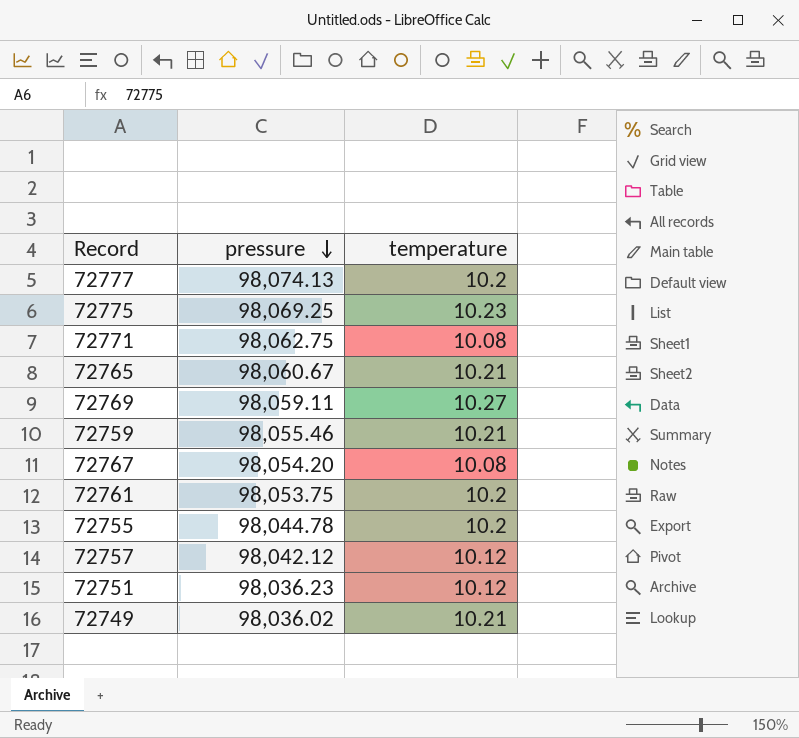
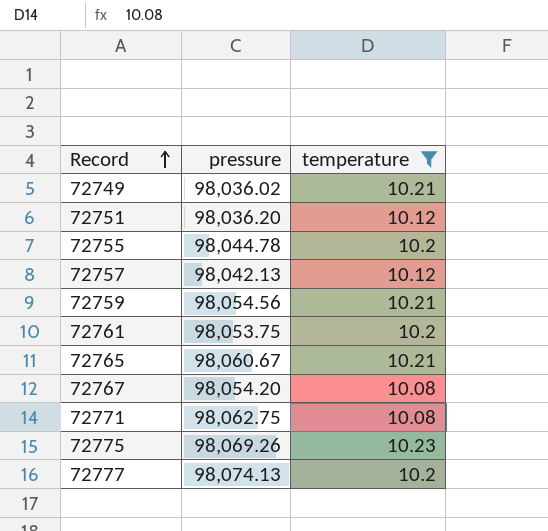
filter: none -> temperature != 10.27
row order: pressure descending -> Record ascending
72751 | pressure: 98,036.23 -> 98,036.20
72757 | pressure: 98,042.12 -> 98,042.13
72759 | pressure: 98,055.46 -> 98,054.56
72775 | pressure: 98,069.25 -> 98,069.26

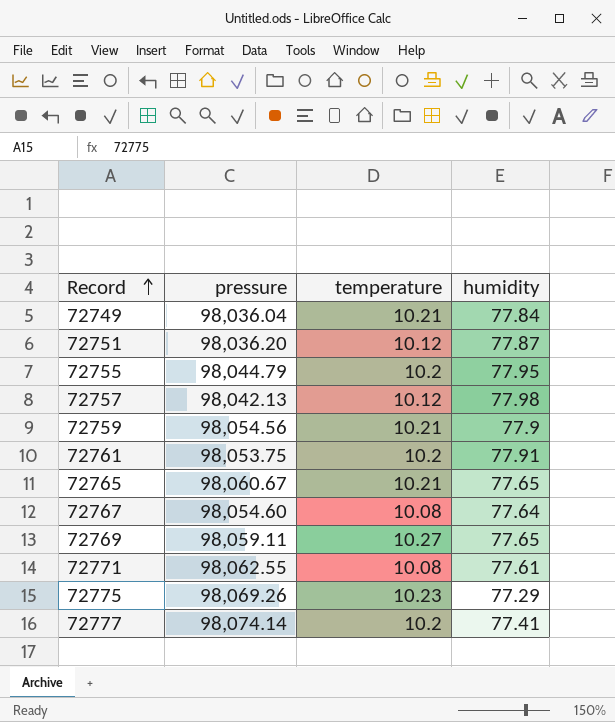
filter: temperature != 10.27 -> none
column humidity | position: none -> 4
72749 | pressure: 98,036.02 -> 98,036.04
72755 | pressure: 98,044.78 -> 98,044.79
72767 | pressure: 98,054.20 -> 98,054.60
72771 | pressure: 98,062.75 -> 98,062.55
72777 | pressure: 98,074.13 -> 98,074.14

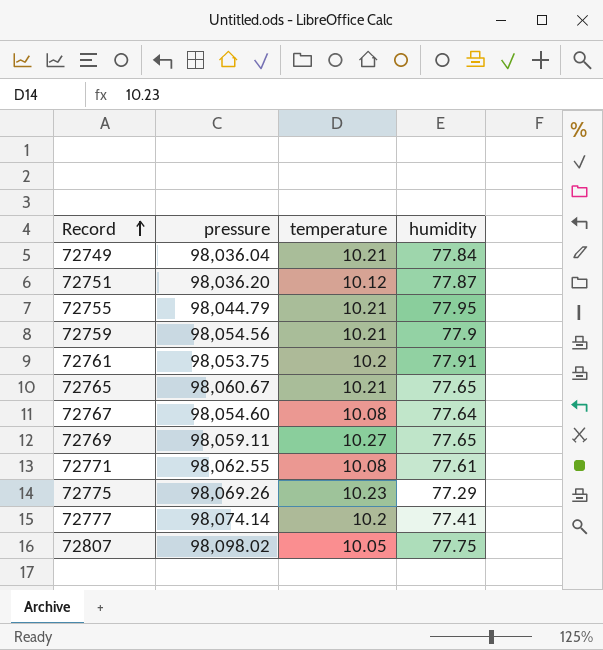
row 72757: 98,042.13 | 10.12 | 77.98 -> none
72755 | temperature: 10.2 -> 10.21
row 72807: none -> 98,098.02 | 10.05 | 77.75

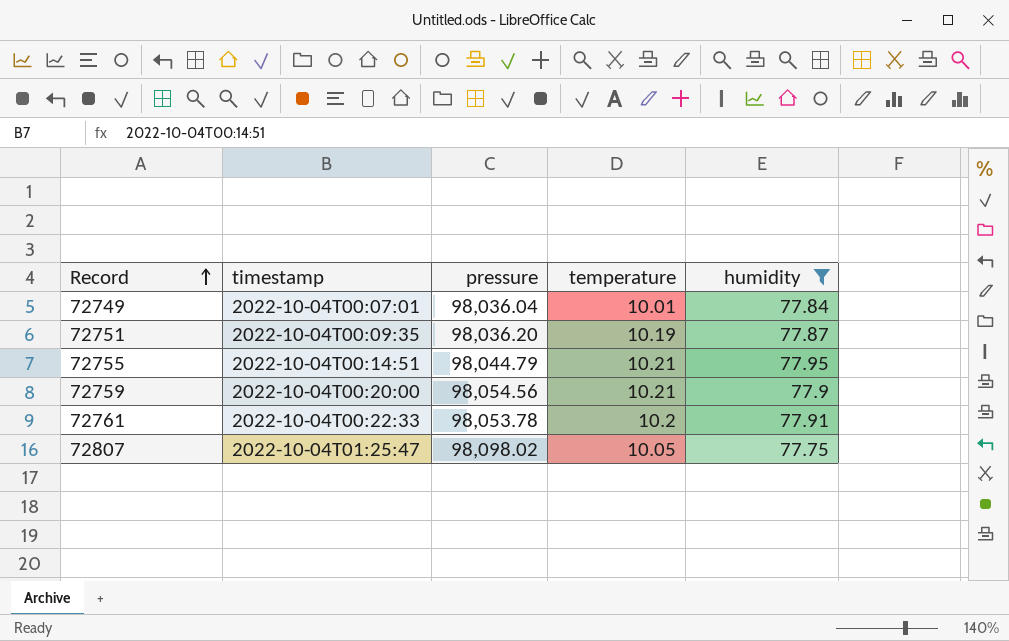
filter: none -> humidity >= 77.75
column timestamp | position: none -> 2
72749 | temperature: 10.21 -> 10.01
72751 | temperature: 10.12 -> 10.19
72761 | pressure: 98,053.75 -> 98,053.78

